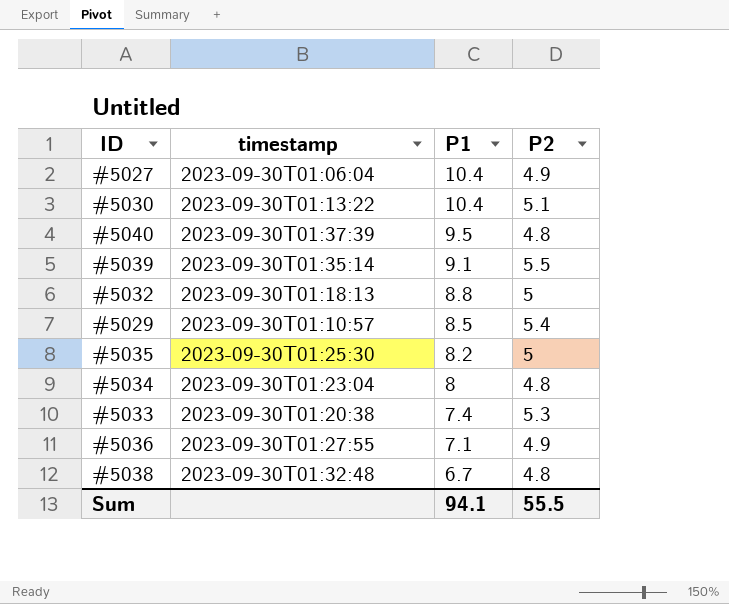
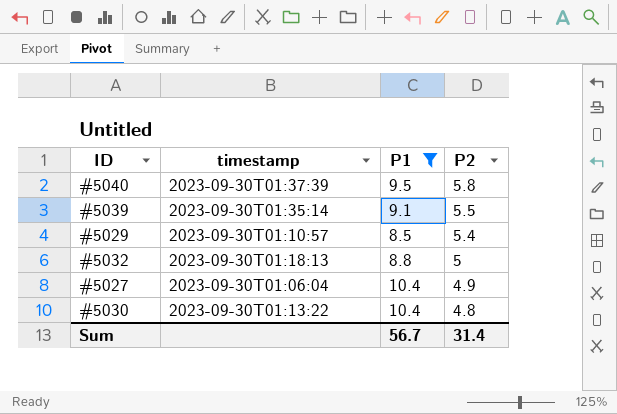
filter: none -> P1 >= 8.5
row order: P1 descending -> P2 descending
#5040 | P2: 4.8 -> 5.8
#5030 | P2: 5.1 -> 4.8
Sum | P1: 94.1 -> 56.7
Sum | P2: 55.5 -> 31.4

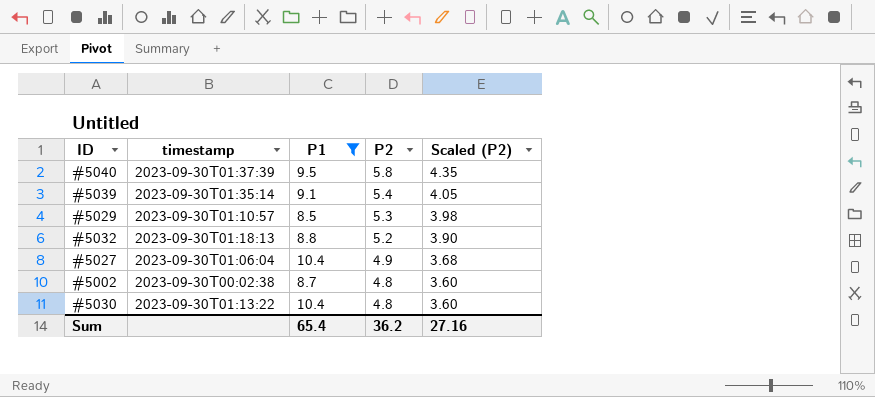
column Scaled (P2) | formula: none -> [P2] * 0.75
#5039 | P2: 5.5 -> 5.4
#5029 | P2: 5.4 -> 5.3
#5032 | P2: 5 -> 5.2
row #5002: none -> 2023-09-30T00:02:38 | 8.7 | 4.8 | 3.60
Sum | P1: 56.7 -> 65.4
Sum | P2: 31.4 -> 36.2

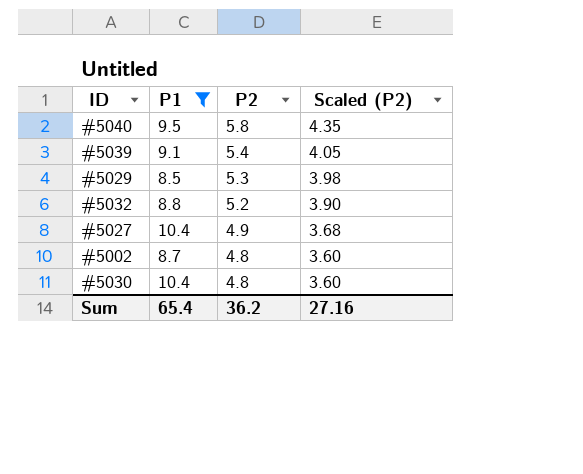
column timestamp | position: 2 -> none

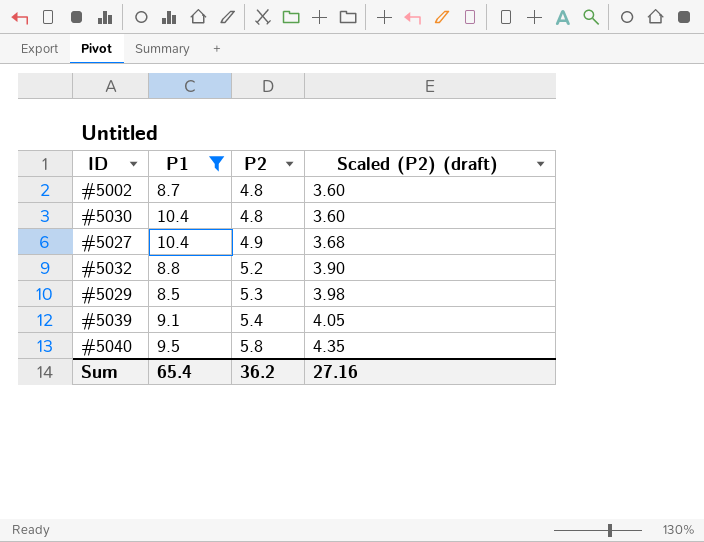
row order: P2 descending -> P2 ascending
column name: Scaled (P2) -> Scaled (P2) (draft)

